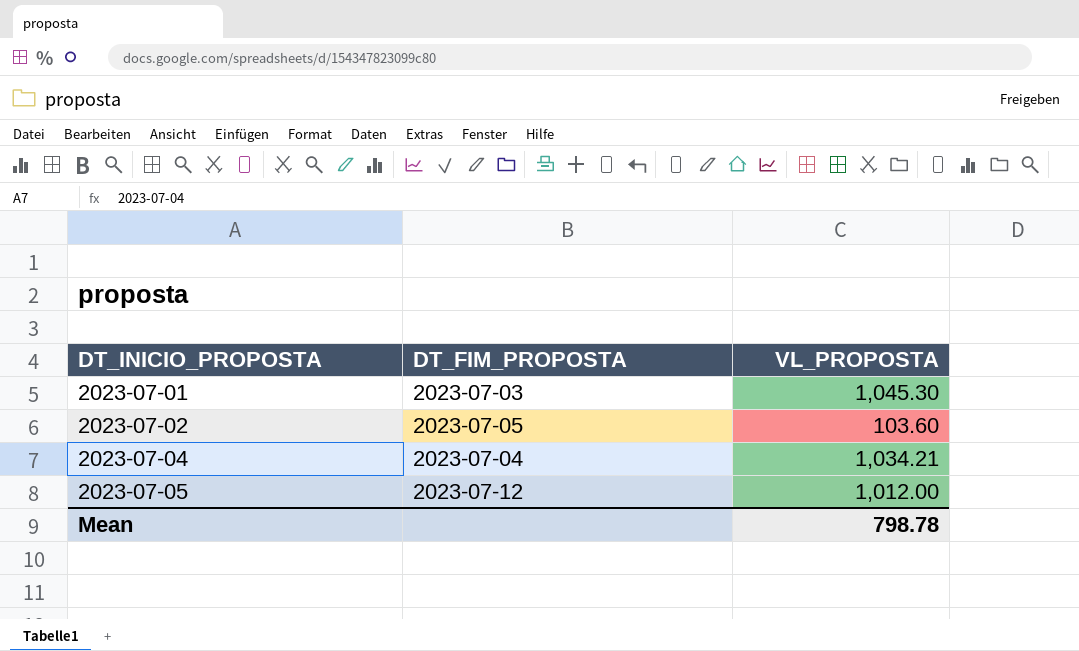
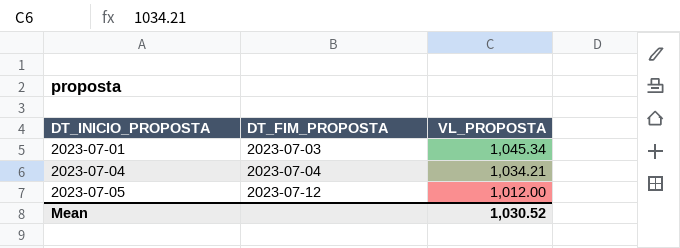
row 2023-07-02: 2023-07-05 | 103.60 -> none
2023-07-01 | VL_PROPOSTA: 1,045.30 -> 1,045.34
Mean | VL_PROPOSTA: 798.78 -> 1,030.52

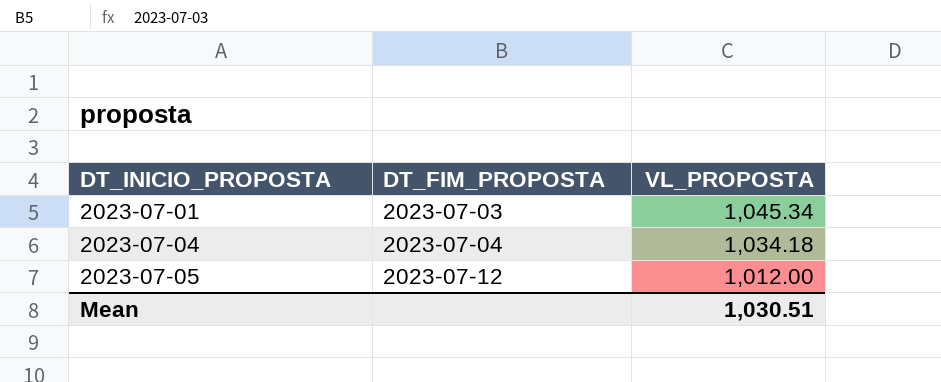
2023-07-04 | VL_PROPOSTA: 1,034.21 -> 1,034.18
Mean | VL_PROPOSTA: 1,030.52 -> 1,030.51

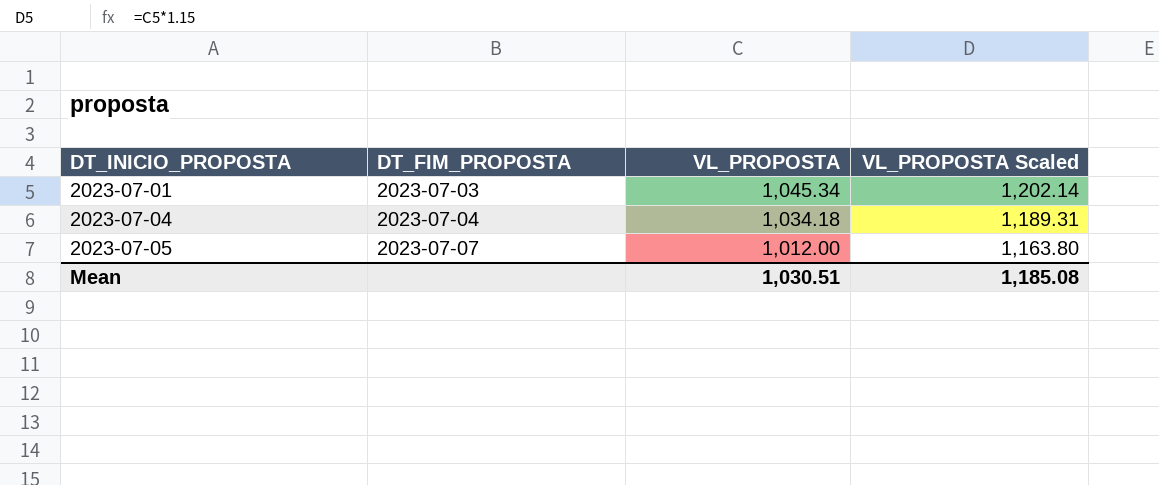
column VL_PROPOSTA Scaled | formula: none -> [VL_PROPOSTA] * 1.15
2023-07-05 | DT_FIM_PROPOSTA: 2023-07-12 -> 2023-07-07

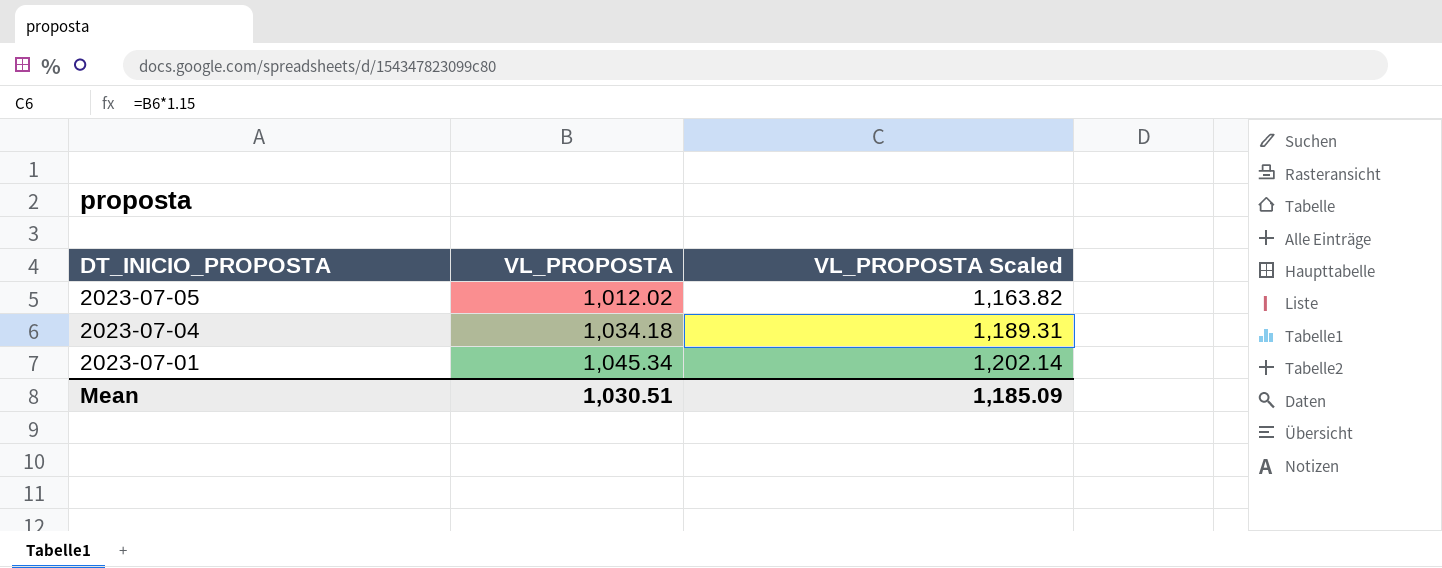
row order: DT_INICIO_PROPOSTA ascending -> DT_INICIO_PROPOSTA descending
column DT_FIM_PROPOSTA | position: 2 -> none
2023-07-05 | VL_PROPOSTA: 1,012.00 -> 1,012.02
2023-07-05 | VL_PROPOSTA Scaled: 1,163.80 -> 1,163.82
Mean | VL_PROPOSTA Scaled: 1,185.08 -> 1,185.09

